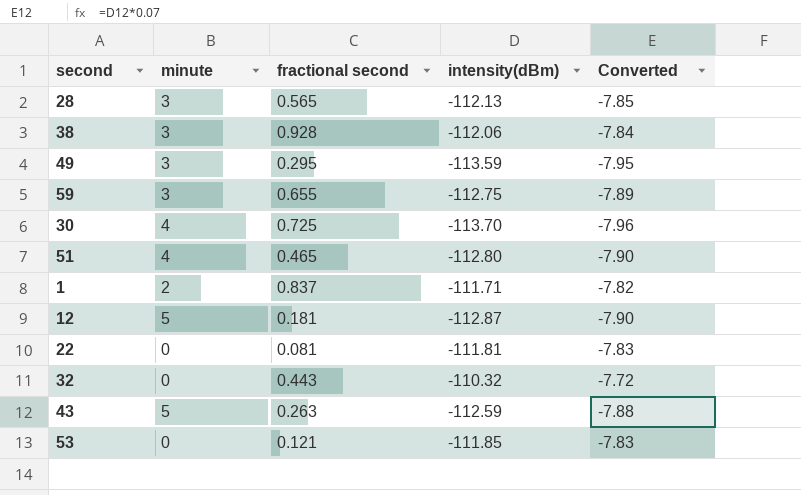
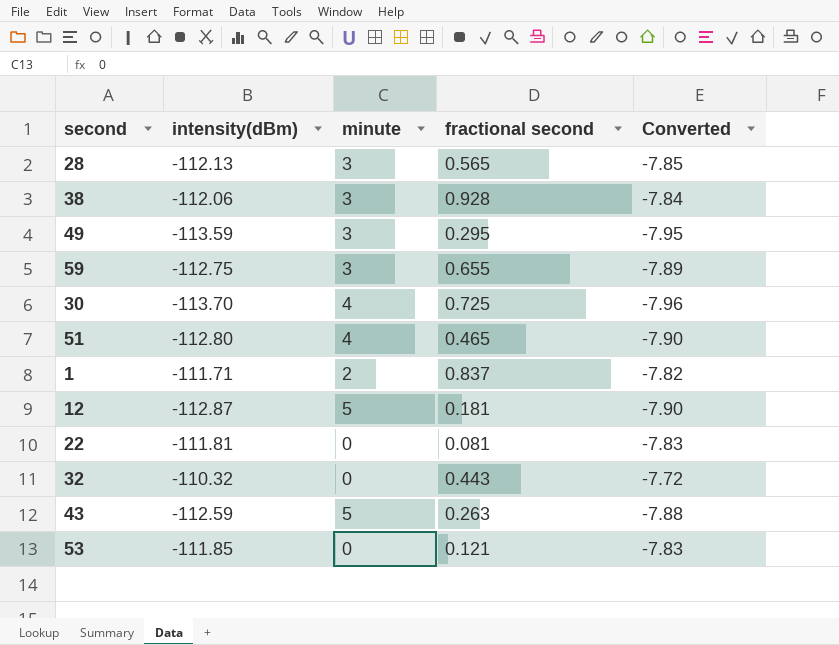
column intensity(dBm) | position: 4 -> 2

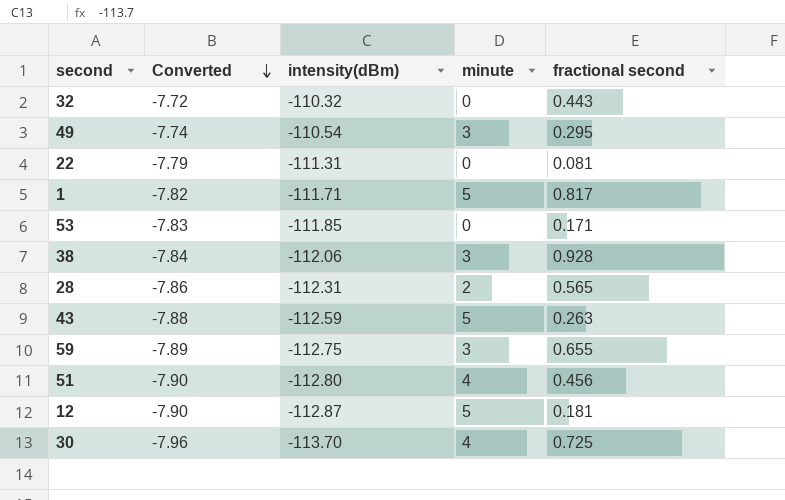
row order: none -> Converted descending
column Converted | position: 5 -> 2
49 | Converted: -7.95 -> -7.74
49 | intensity(dBm): -113.59 -> -110.54
22 | Converted: -7.83 -> -7.79
22 | intensity(dBm): -111.81 -> -111.31
1 | minute: 2 -> 5
1 | fractional second: 0.837 -> 0.817
53 | fractional second: 0.121 -> 0.171
28 | Converted: -7.85 -> -7.86
28 | intensity(dBm): -112.13 -> -112.31
28 | minute: 3 -> 2
51 | fractional second: 0.465 -> 0.456

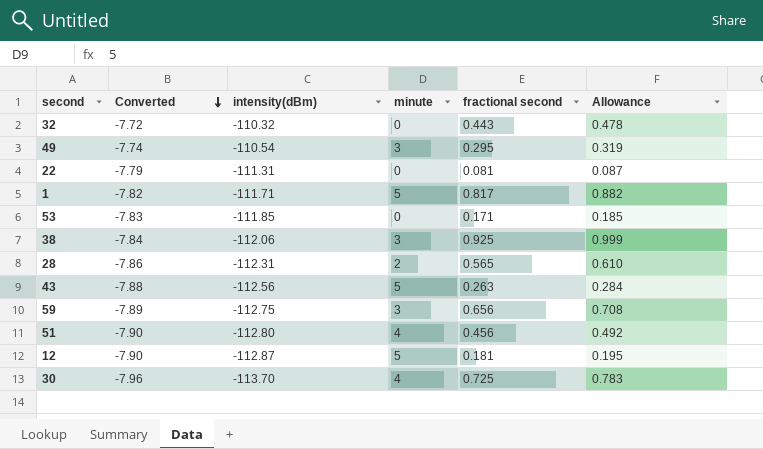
column Allowance | formula: none -> [fractional second] * 1.08
38 | fractional second: 0.928 -> 0.925
43 | intensity(dBm): -112.59 -> -112.56
59 | fractional second: 0.655 -> 0.656

